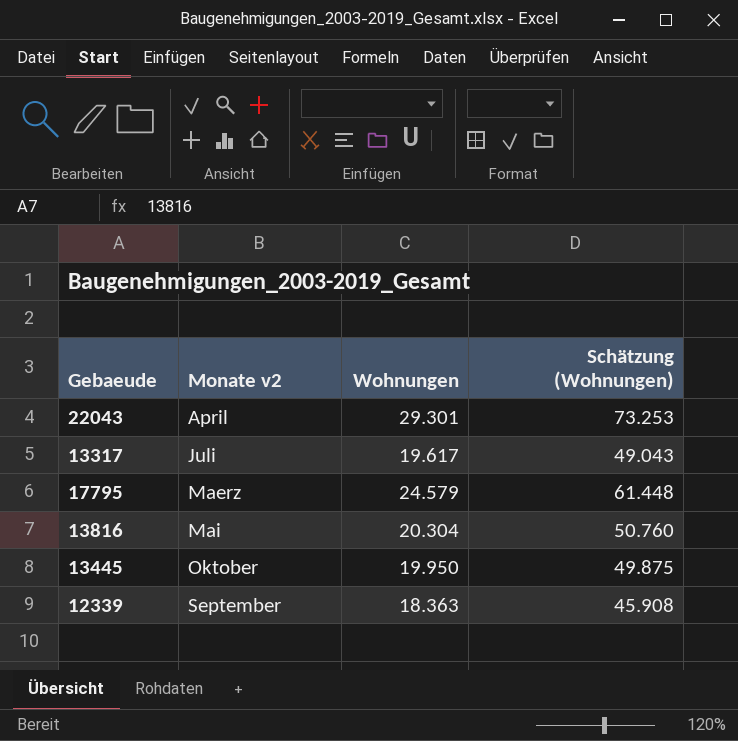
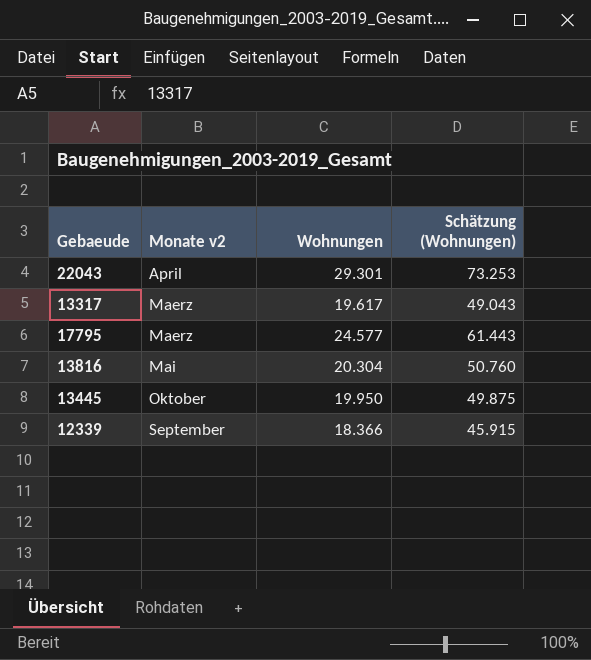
13317 | Monate v2: Juli -> Maerz
17795 | Wohnungen: 24.579 -> 24.577
17795 | Schätzung (Wohnungen): 61.448 -> 61.443
12339 | Wohnungen: 18.363 -> 18.366
12339 | Schätzung (Wohnungen): 45.908 -> 45.915

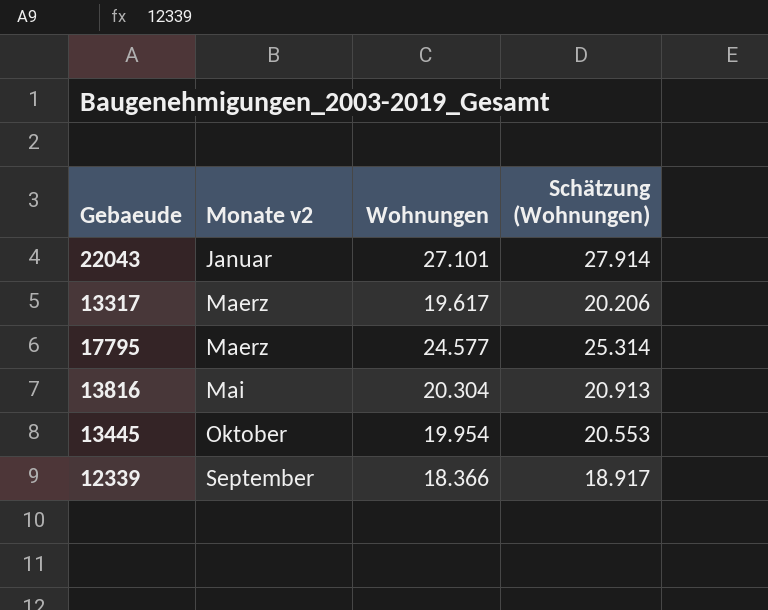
column Schätzung (Wohnungen) | formula: [Wohnungen] * 2,5 -> [Wohnungen] * 1,03
22043 | Monate v2: April -> Januar
22043 | Wohnungen: 29.301 -> 27.101
13445 | Wohnungen: 19.950 -> 19.954

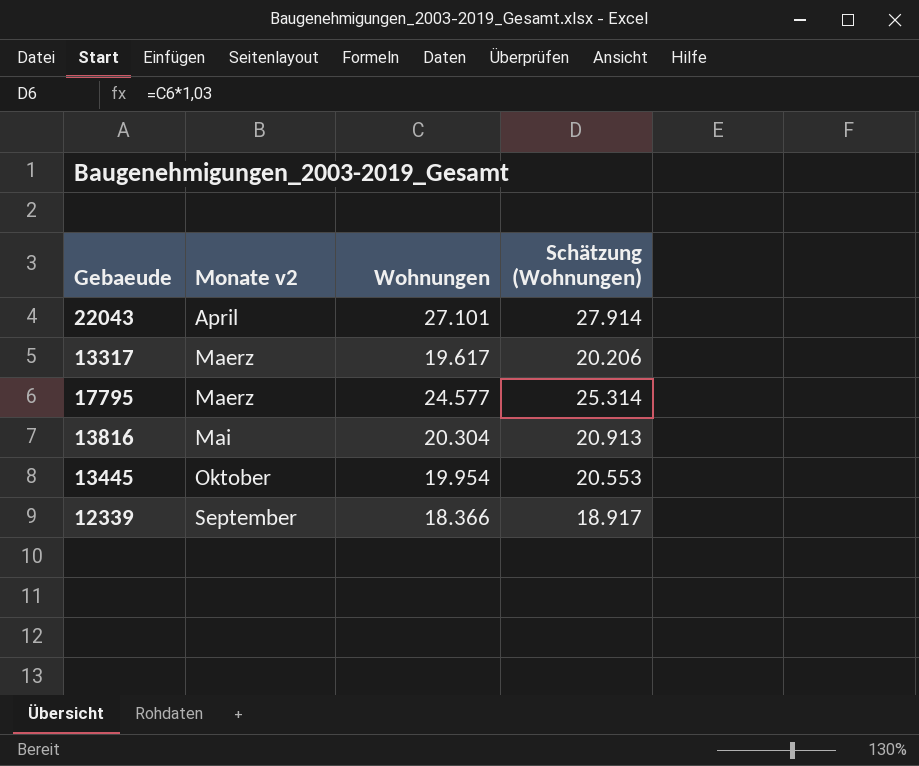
22043 | Monate v2: Januar -> April

